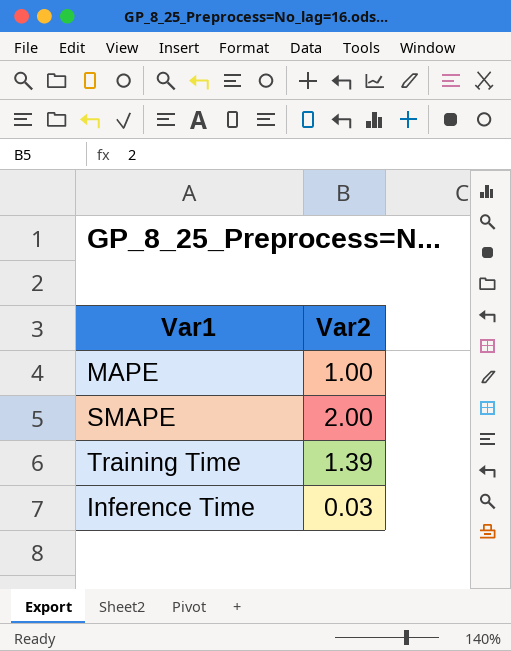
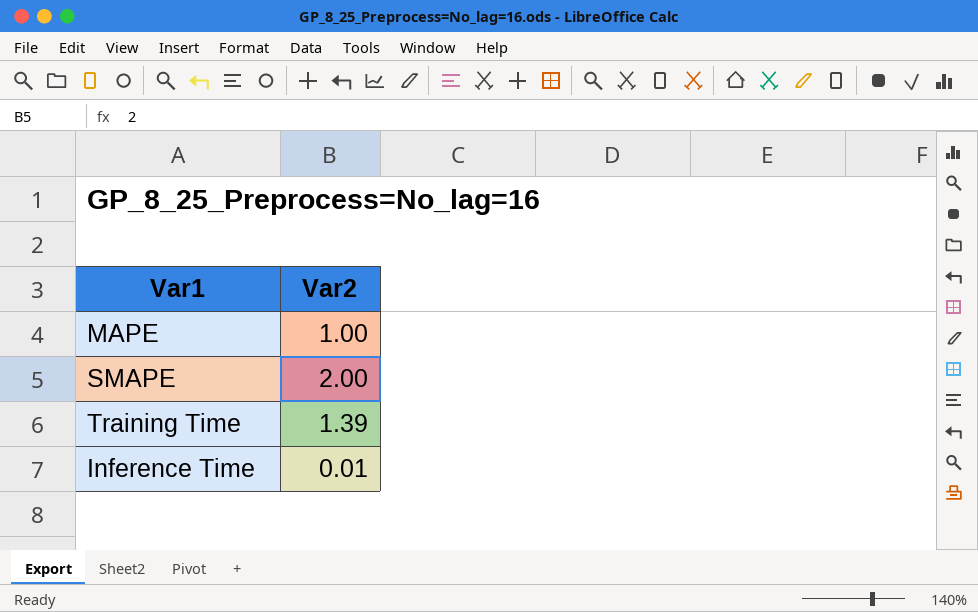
Inference Time | Var2: 0.03 -> 0.01

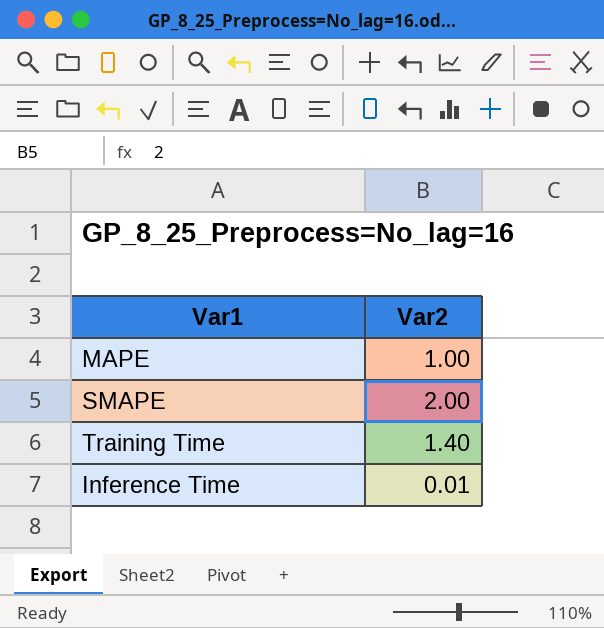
Training Time | Var2: 1.39 -> 1.40

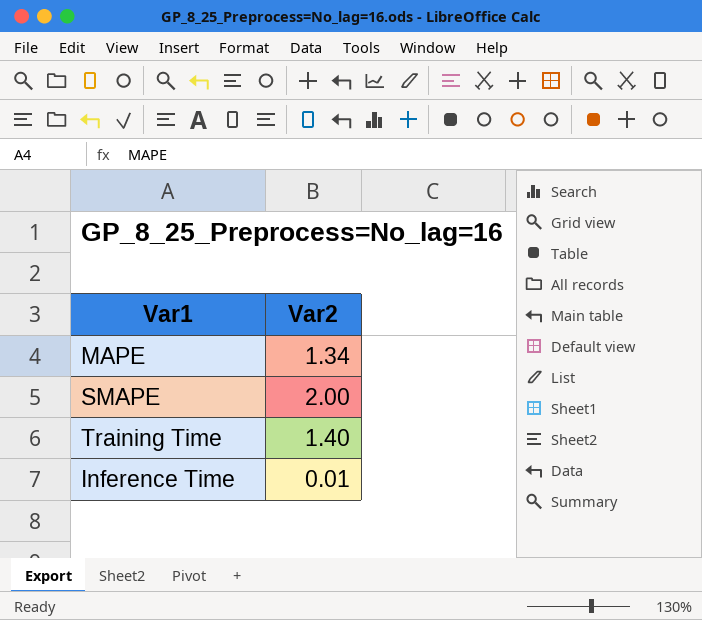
MAPE | Var2: 1.00 -> 1.34

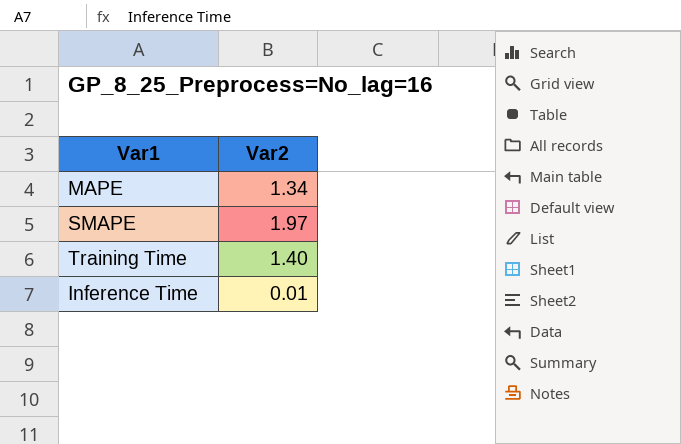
SMAPE | Var2: 2.00 -> 1.97

